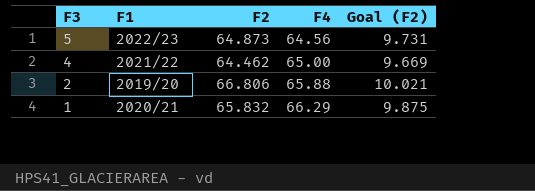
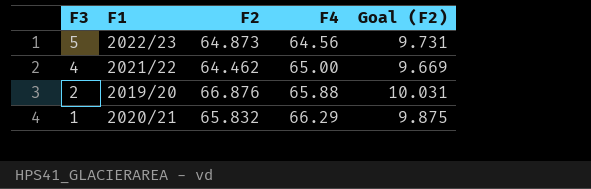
2 | F2: 66.806 -> 66.876
2 | Goal (F2): 10.021 -> 10.031

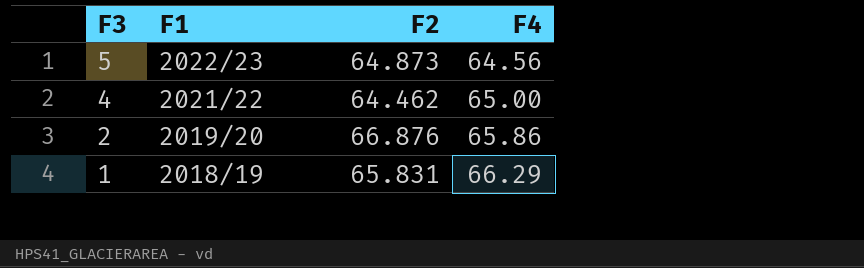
column Goal (F2) | formula: [F2] * 0.15 -> none
2 | F4: 65.88 -> 65.86
1 | F1: 2020/21 -> 2018/19
1 | F2: 65.832 -> 65.831

